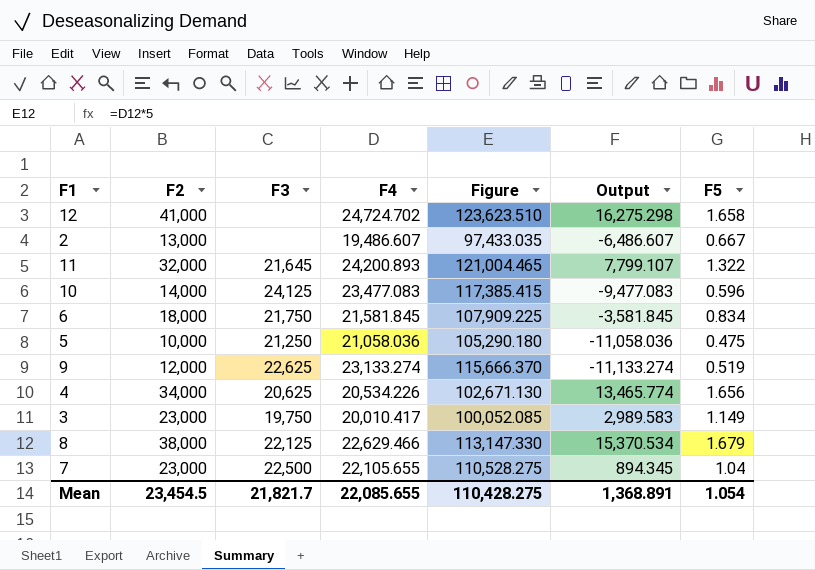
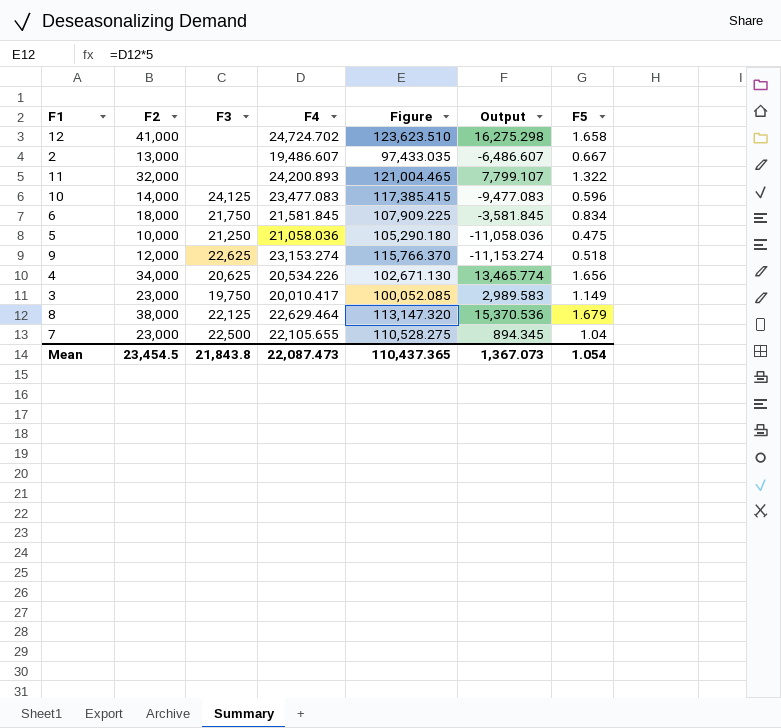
11 | F3: 21,645 -> none
9 | F4: 23,133.274 -> 23,153.274
9 | Figure: 115,666.370 -> 115,766.370
9 | Output: -11,133.274 -> -11,153.274
9 | F5: 0.519 -> 0.518
8 | F4: 22,629.466 -> 22,629.464
8 | Figure: 113,147.330 -> 113,147.320
8 | Output: 15,370.534 -> 15,370.536
Mean | F3: 21,821.7 -> 21,843.8
Mean | F4: 22,085.655 -> 22,087.473
Mean | Figure: 110,428.275 -> 110,437.365
Mean | Output: 1,368.891 -> 1,367.073

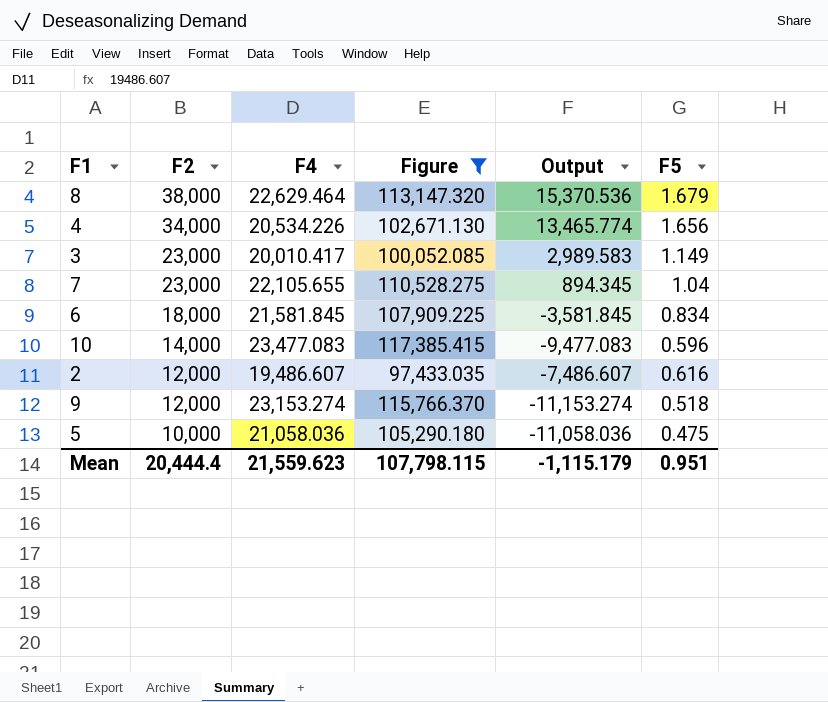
filter: none -> Figure <= 117,385.415
row order: none -> F2 descending
column F3 | position: 3 -> none
2 | F2: 13,000 -> 12,000
2 | Output: -6,486.607 -> -7,486.607
2 | F5: 0.667 -> 0.616
Mean | F2: 23,454.5 -> 20,444.4
Mean | F4: 22,087.473 -> 21,559.623
Mean | Figure: 110,437.365 -> 107,798.115
Mean | Output: 1,367.073 -> -1,115.179
Mean | F5: 1.054 -> 0.951

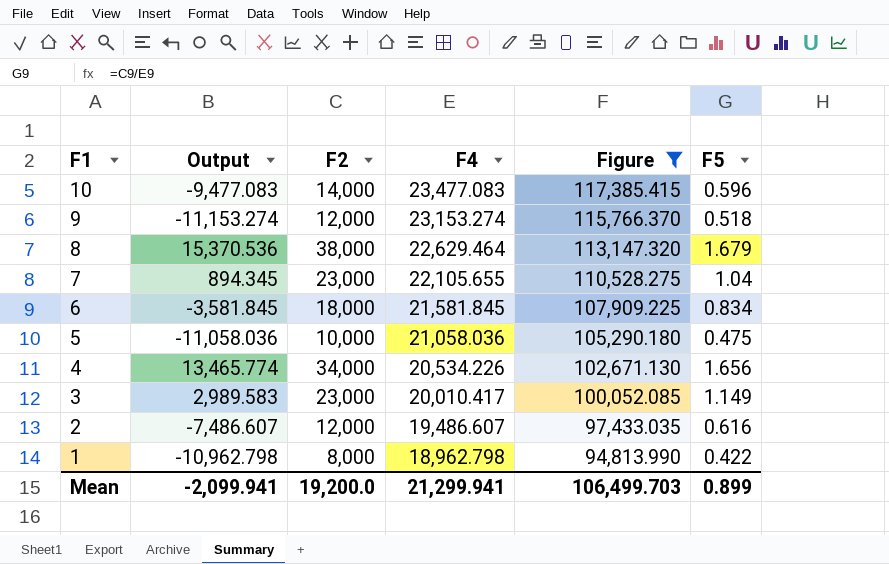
row order: F2 descending -> F1 descending
column Output | position: 5 -> 2
row 1: none -> -10,962.798 | 8,000 | 18,962.798 | 94,813.990 | 0.422
Mean | Output: -1,115.179 -> -2,099.941
Mean | F2: 20,444.4 -> 19,200.0
Mean | F4: 21,559.623 -> 21,299.941
Mean | Figure: 107,798.115 -> 106,499.703
Mean | F5: 0.951 -> 0.899

